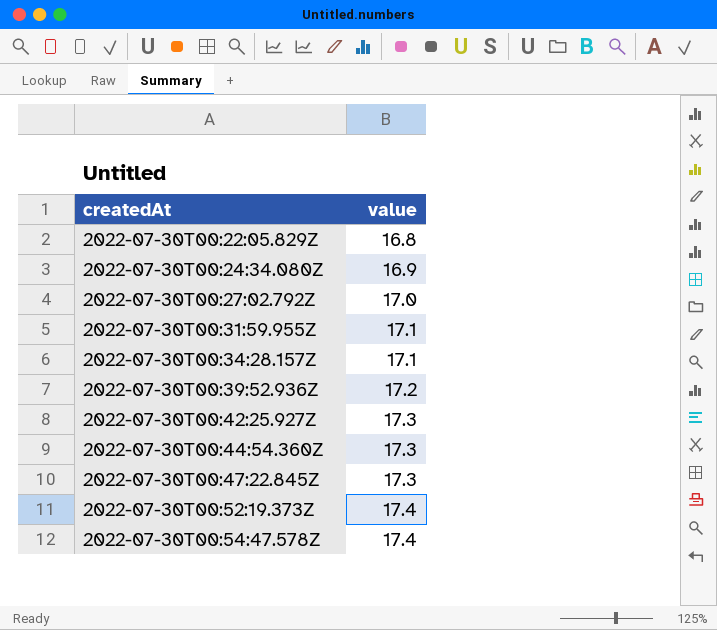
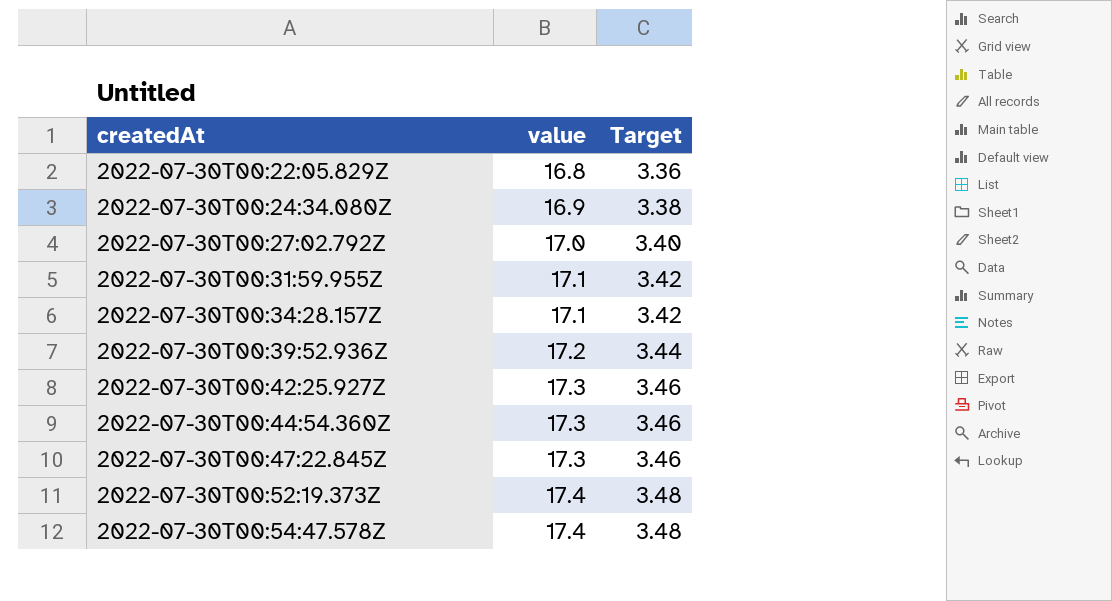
column Target | formula: none -> [value] * 0.2

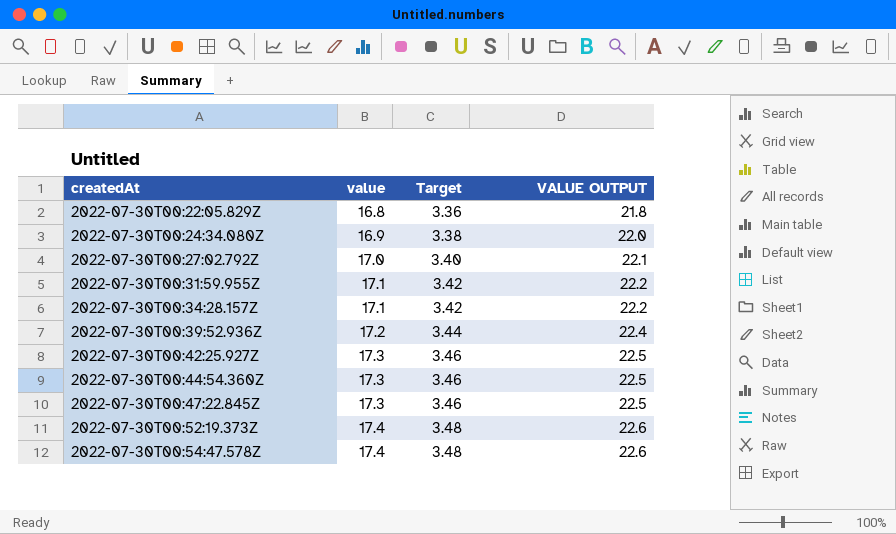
column VALUE OUTPUT | formula: none -> [value] * 1.3

